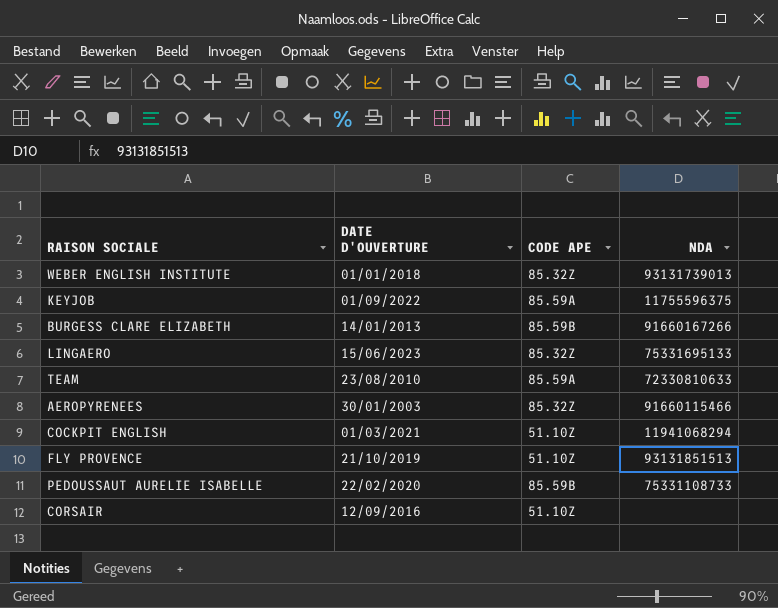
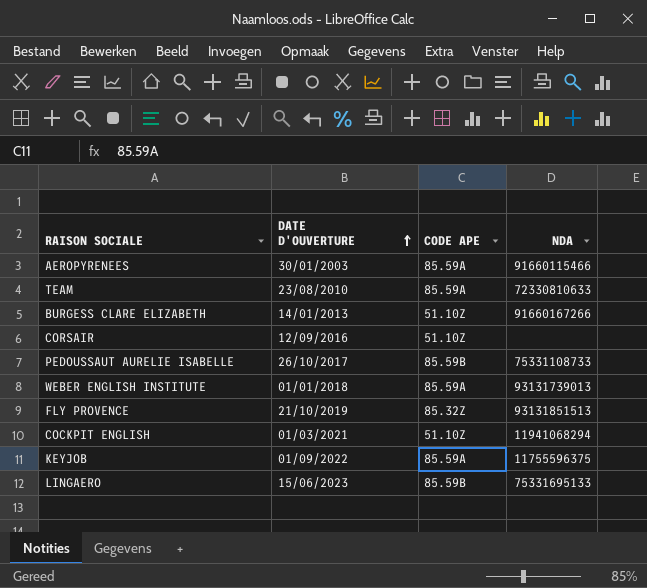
row order: none -> DATE D'OUVERTURE ascending
AEROPYRENEES | CODE APE: 85.32Z -> 85.59A
BURGESS CLARE ELIZABETH | CODE APE: 85.59B -> 51.10Z
PEDOUSSAUT AURELIE ISABELLE | DATE D'OUVERTURE: 22/02/2020 -> 26/10/2017
WEBER ENGLISH INSTITUTE | CODE APE: 85.32Z -> 85.59A
FLY PROVENCE | CODE APE: 51.10Z -> 85.32Z
LINGAERO | CODE APE: 85.32Z -> 85.59B

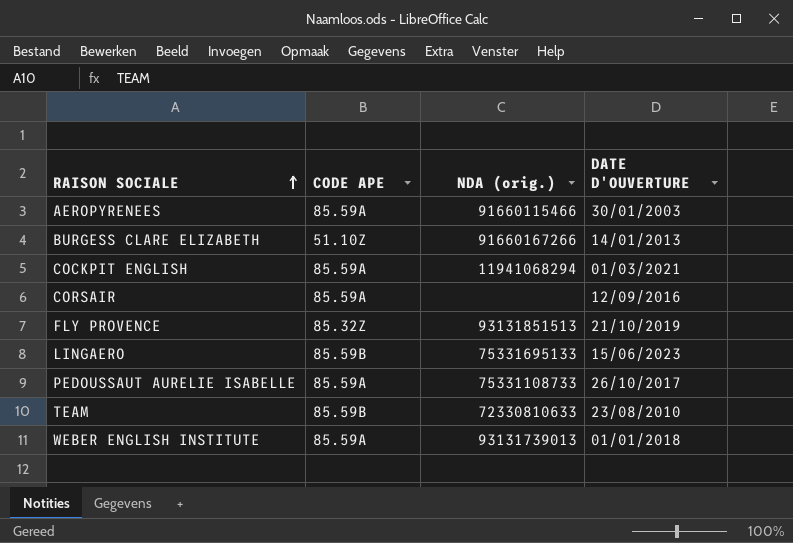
row order: DATE D'OUVERTURE ascending -> RAISON SOCIALE ascending
column name: NDA -> NDA (orig.)
column DATE D'OUVERTURE | position: 2 -> 4
row KEYJOB: 01/09/2022 | 85.59A | 11755596375 -> none
COCKPIT ENGLISH | CODE APE: 51.10Z -> 85.59A
CORSAIR | CODE APE: 51.10Z -> 85.59A
PEDOUSSAUT AURELIE ISABELLE | CODE APE: 85.59B -> 85.59A
TEAM | CODE APE: 85.59A -> 85.59B

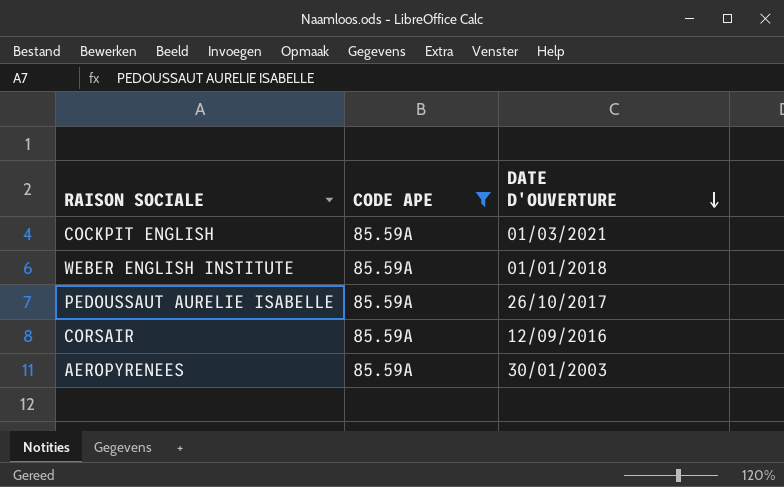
filter: none -> CODE APE = 85.59A
row order: RAISON SOCIALE ascending -> DATE D'OUVERTURE descending
column NDA (orig.) | position: 3 -> none

